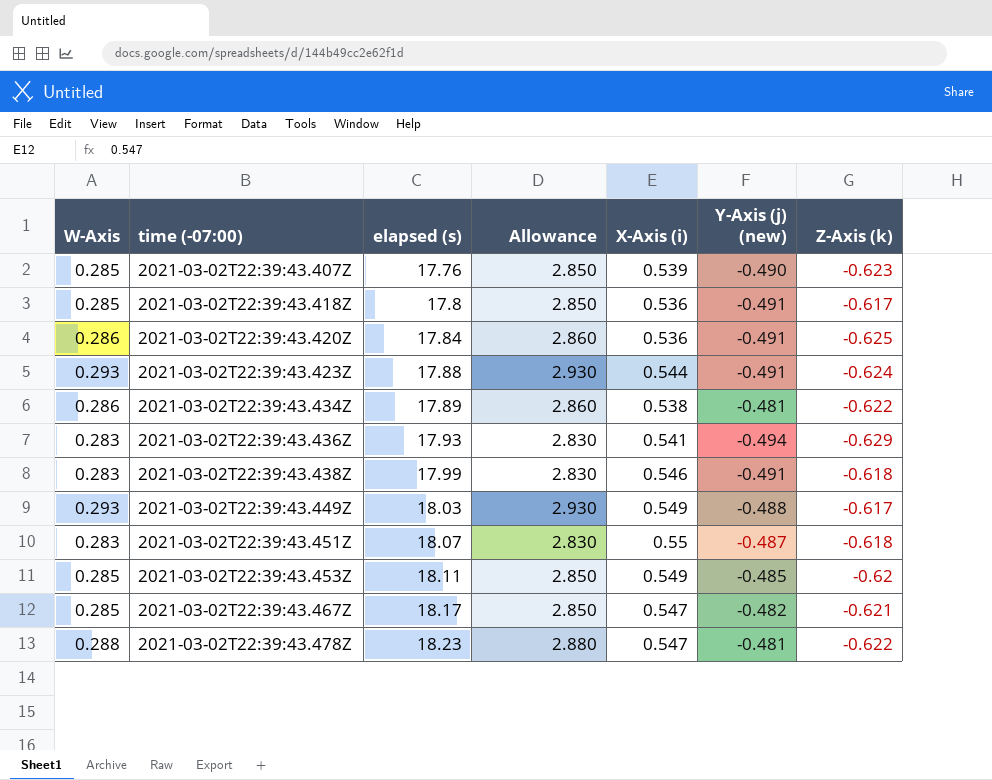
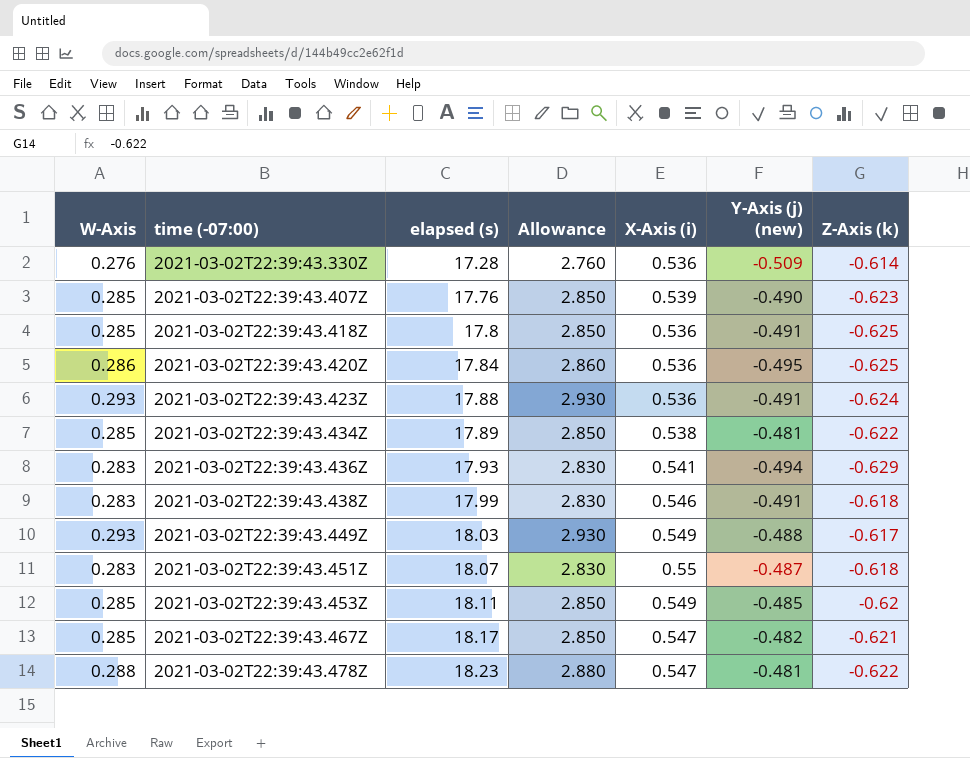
row 2021-03-02T22:39:43.330Z: none -> 0.276 | 17.28 | 2.760 | 0.536 | -0.509 | -0.614
2021-03-02T22:39:43.418Z | Z-Axis (k): -0.617 -> -0.625
2021-03-02T22:39:43.420Z | Y-Axis (j) (new): -0.491 -> -0.495
2021-03-02T22:39:43.423Z | X-Axis (i): 0.544 -> 0.536
2021-03-02T22:39:43.434Z | W-Axis: 0.286 -> 0.285
2021-03-02T22:39:43.434Z | Allowance: 2.860 -> 2.850

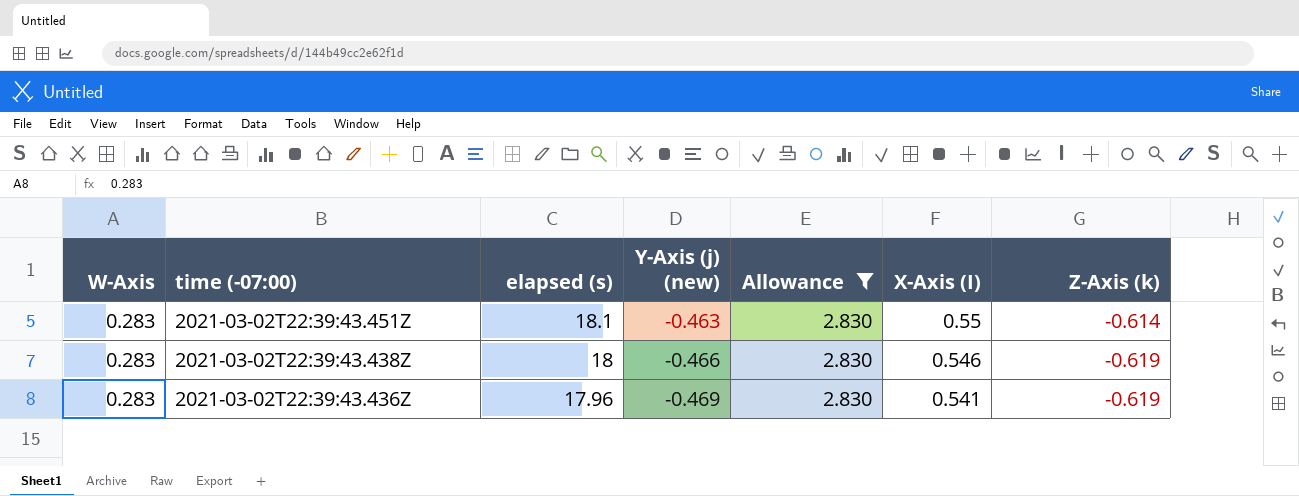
filter: none -> Allowance = 2.830
row order: time (-07:00) ascending -> time (-07:00) descending
column Y-Axis (j) (new) | position: 6 -> 4
column name: X-Axis (i) -> X-Axis (I)
2021-03-02T22:39:43.451Z | elapsed (s): 18.07 -> 18.1
2021-03-02T22:39:43.451Z | Y-Axis (j) (new): -0.487 -> -0.463
2021-03-02T22:39:43.451Z | Z-Axis (k): -0.618 -> -0.614
2021-03-02T22:39:43.438Z | elapsed (s): 17.99 -> 18
2021-03-02T22:39:43.438Z | Y-Axis (j) (new): -0.491 -> -0.466
2021-03-02T22:39:43.438Z | Z-Axis (k): -0.618 -> -0.619
2021-03-02T22:39:43.436Z | elapsed (s): 17.93 -> 17.96
2021-03-02T22:39:43.436Z | Y-Axis (j) (new): -0.494 -> -0.469
2021-03-02T22:39:43.436Z | Z-Axis (k): -0.629 -> -0.619

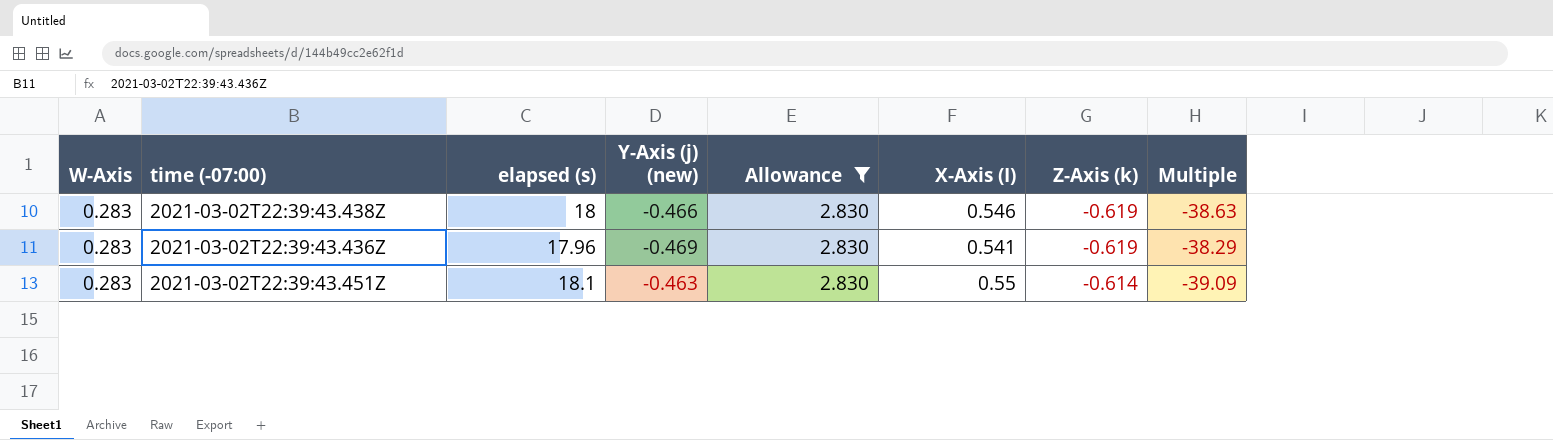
row order: time (-07:00) descending -> Z-Axis (k) ascending
column Multiple | formula: none -> [elapsed (s)] / [Y-Axis (j) (new)]

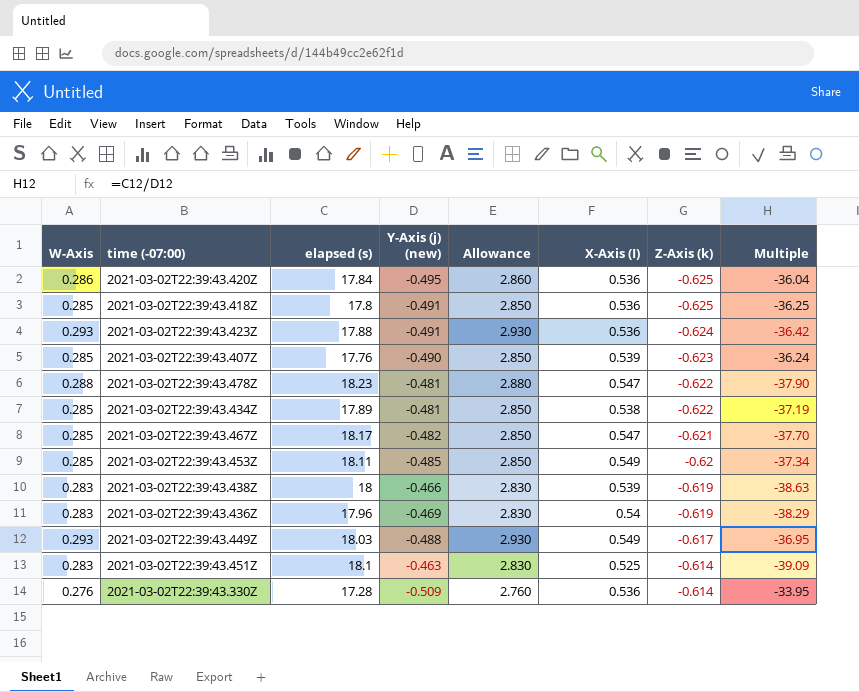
filter: Allowance = 2.830 -> none
2021-03-02T22:39:43.438Z | X-Axis (I): 0.546 -> 0.539
2021-03-02T22:39:43.436Z | X-Axis (I): 0.541 -> 0.54
2021-03-02T22:39:43.451Z | X-Axis (I): 0.55 -> 0.525

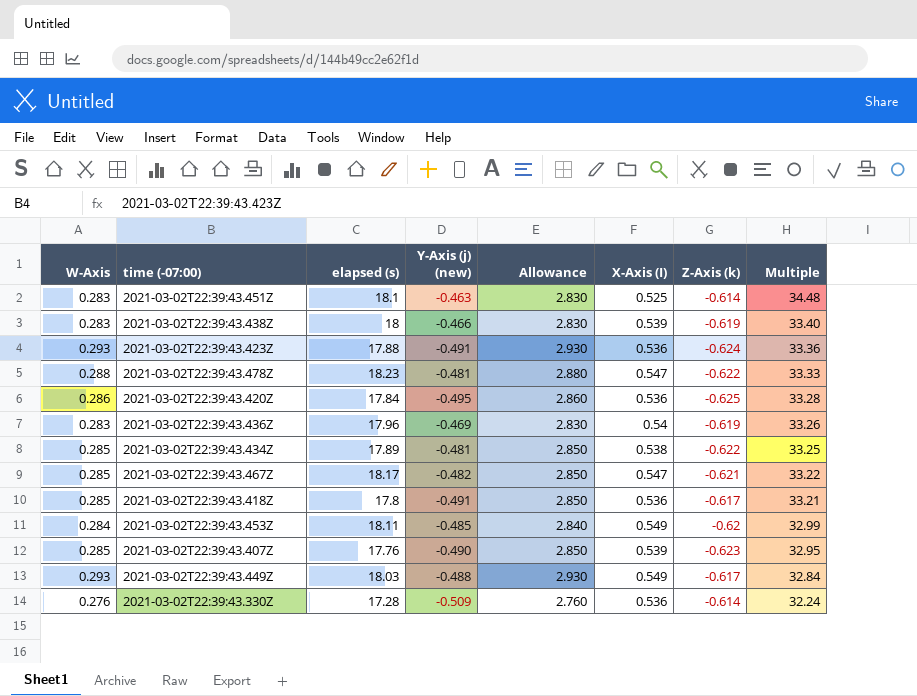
row order: Z-Axis (k) ascending -> Multiple descending
column Multiple | formula: [elapsed (s)] / [Y-Axis (j) (new)] -> [elapsed (s)] / [X-Axis (I)]
2021-03-02T22:39:43.418Z | Z-Axis (k): -0.625 -> -0.617
2021-03-02T22:39:43.453Z | W-Axis: 0.285 -> 0.284
2021-03-02T22:39:43.453Z | Allowance: 2.850 -> 2.840

